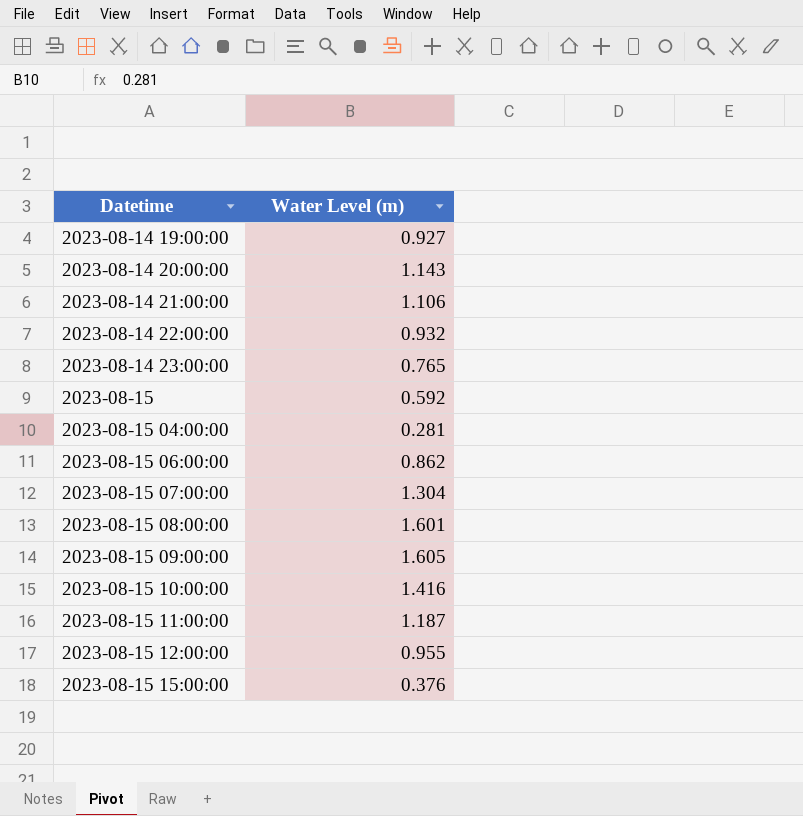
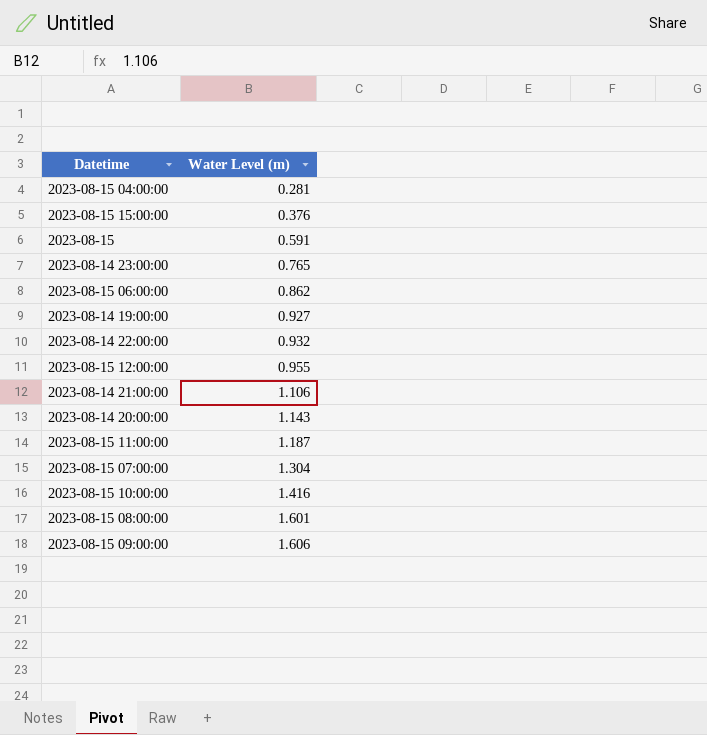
row order: Datetime ascending -> Water Level (m) ascending
2023-08-15 | Water Level (m): 0.592 -> 0.591
2023-08-15 09:00:00 | Water Level (m): 1.605 -> 1.606

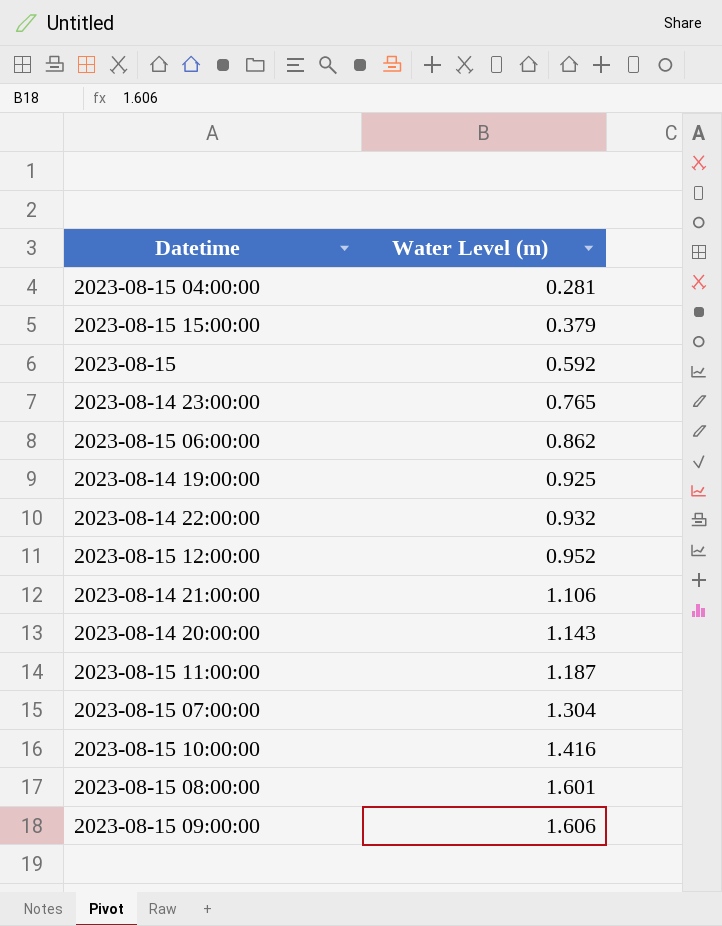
2023-08-15 15:00:00 | Water Level (m): 0.376 -> 0.379
2023-08-15 | Water Level (m): 0.591 -> 0.592
2023-08-14 19:00:00 | Water Level (m): 0.927 -> 0.925
2023-08-15 12:00:00 | Water Level (m): 0.955 -> 0.952

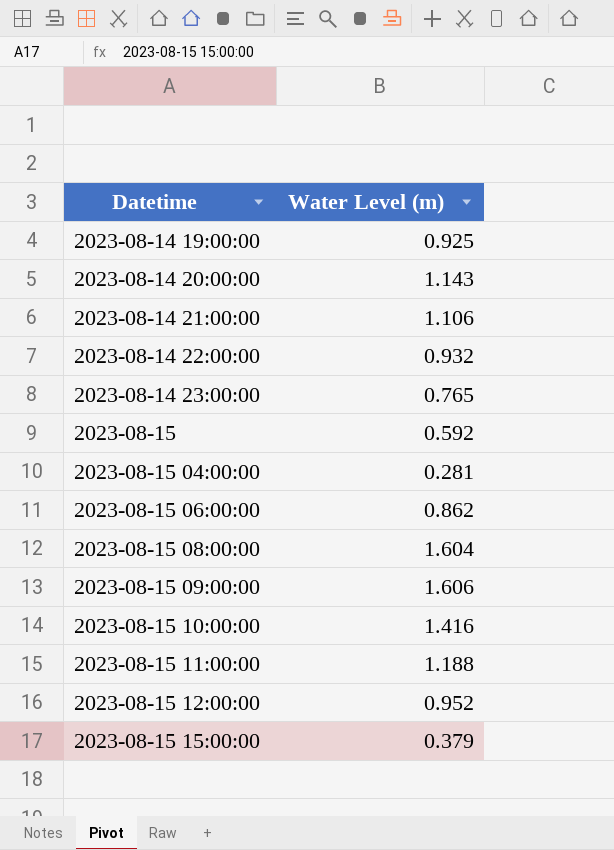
row order: Water Level (m) ascending -> Datetime ascending
row 2023-08-15 07:00:00: 1.304 -> none
2023-08-15 08:00:00 | Water Level (m): 1.601 -> 1.604
2023-08-15 11:00:00 | Water Level (m): 1.187 -> 1.188

